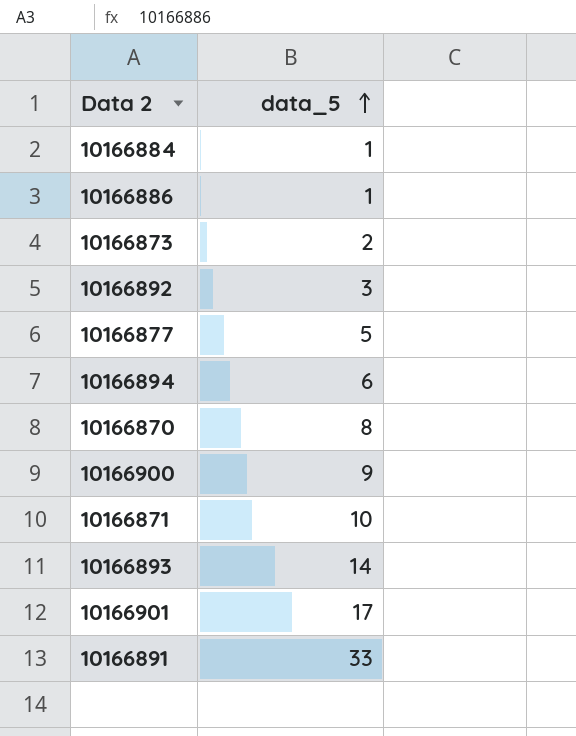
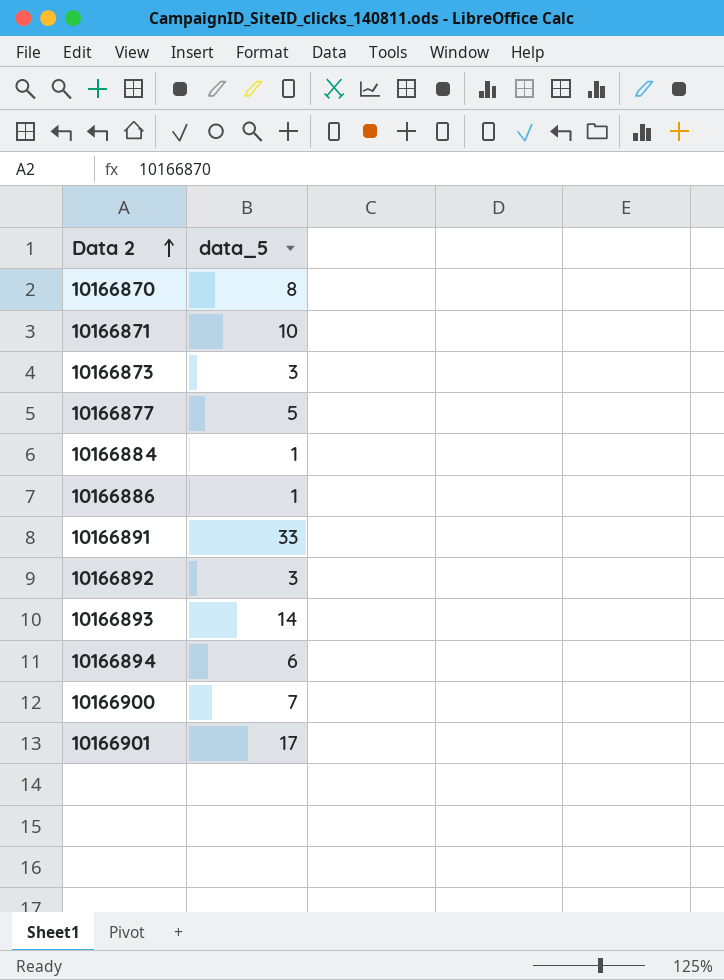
row order: data_5 ascending -> Data 2 ascending
10166873 | data_5: 2 -> 3
10166900 | data_5: 9 -> 7

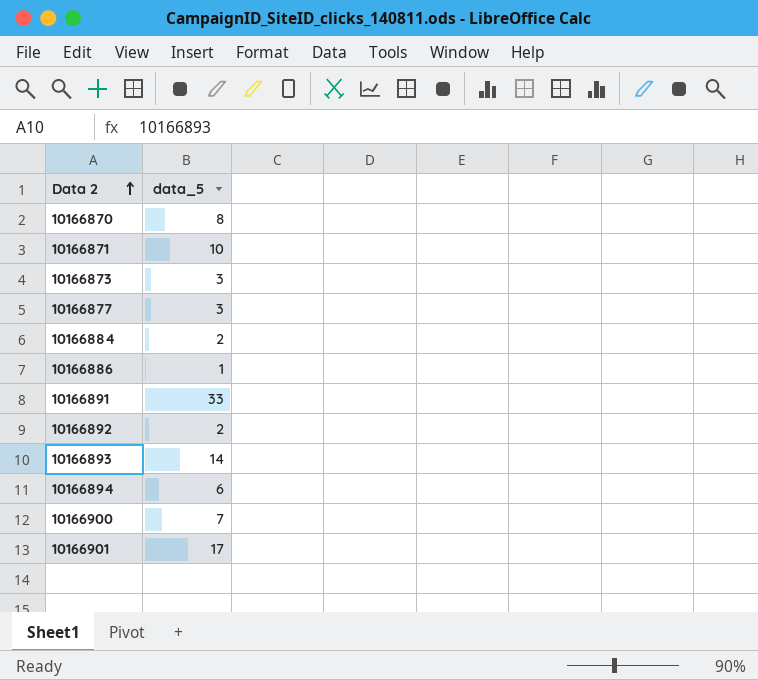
10166877 | data_5: 5 -> 3
10166884 | data_5: 1 -> 2
10166892 | data_5: 3 -> 2

